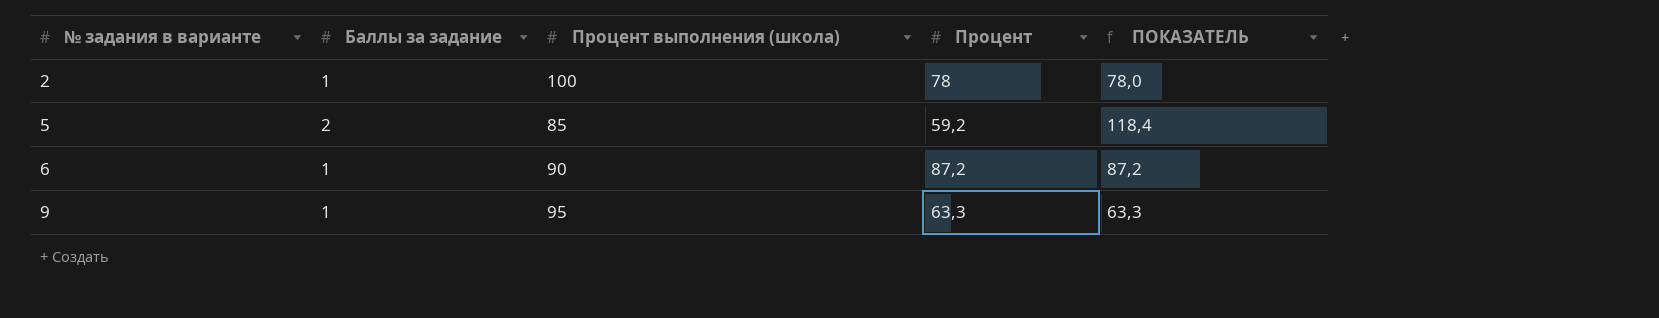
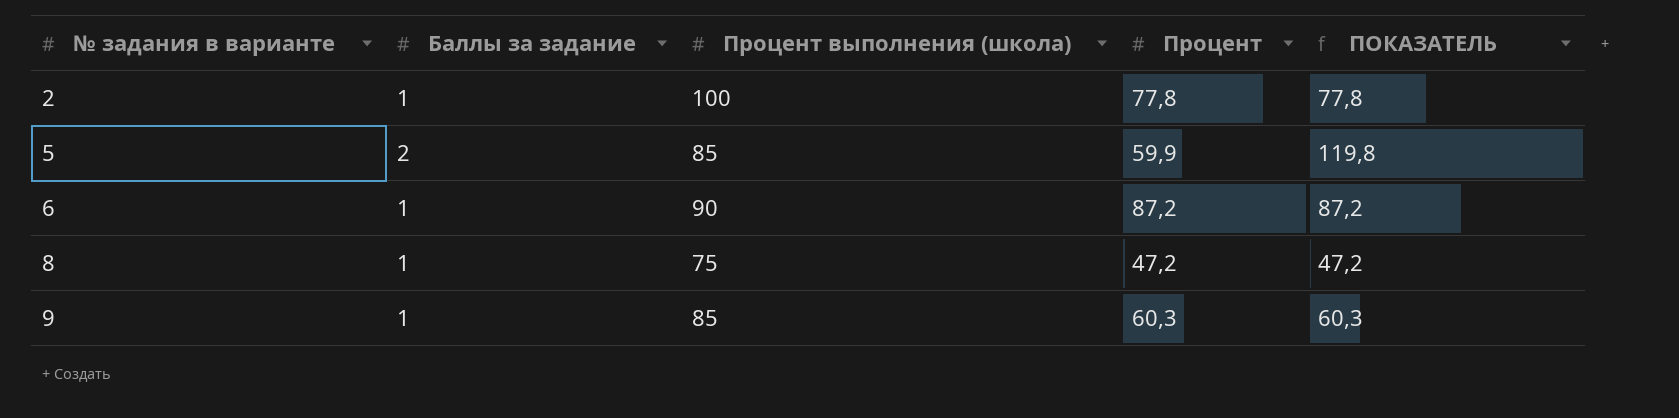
2 | Процент: 78 -> 77,8
2 | ПОКАЗАТЕЛЬ: 78,0 -> 77,8
5 | Процент: 59,2 -> 59,9
5 | ПОКАЗАТЕЛЬ: 118,4 -> 119,8
row 8: none -> 1 | 75 | 47,2 | 47,2
9 | Процент выполнения (школа): 95 -> 85
9 | Процент: 63,3 -> 60,3
9 | ПОКАЗАТЕЛЬ: 63,3 -> 60,3

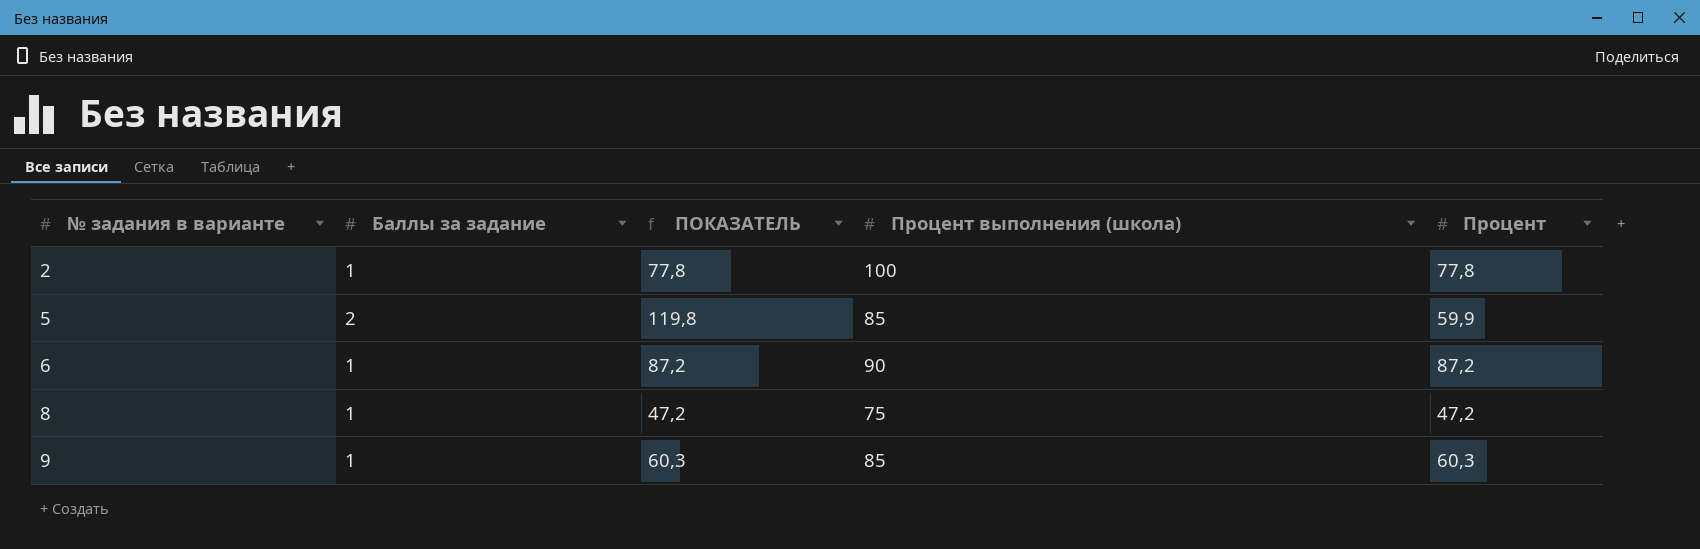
column ПОКАЗАТЕЛЬ | position: 5 -> 3

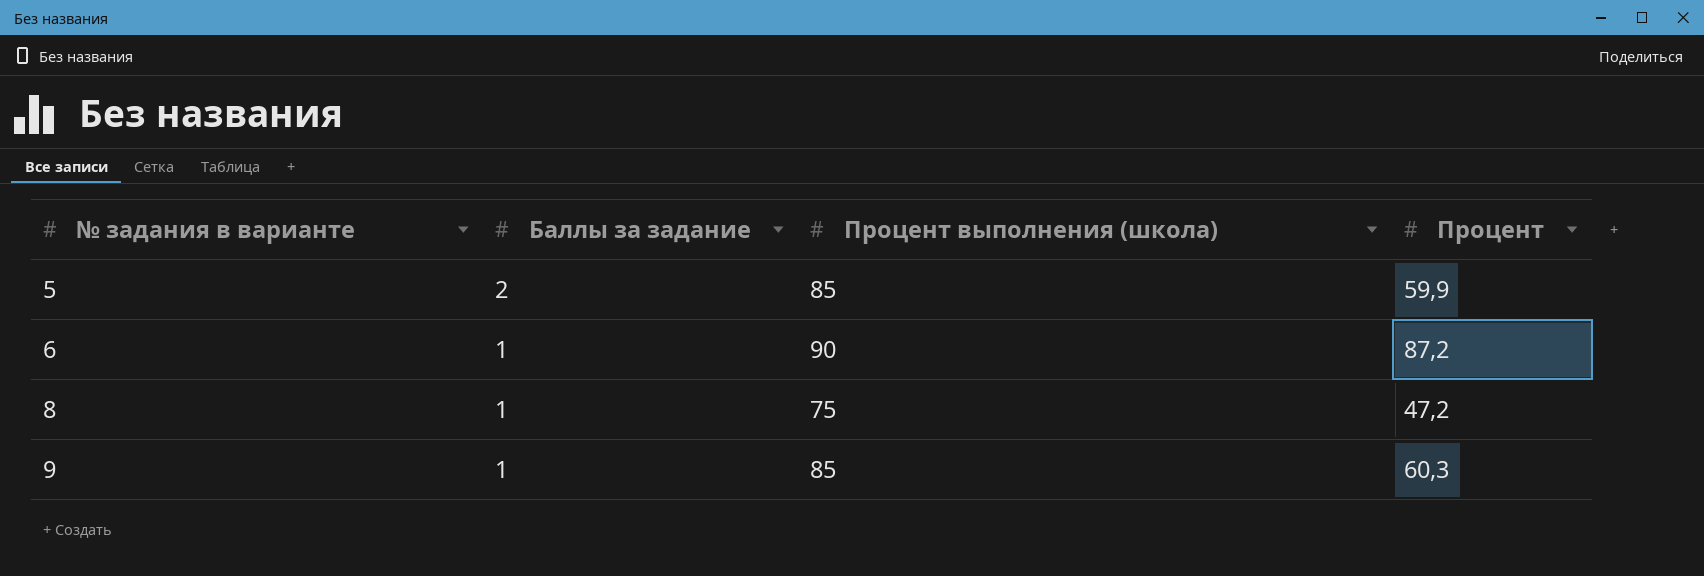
column ПОКАЗАТЕЛЬ | formula: [Баллы за задание] * [Процент] -> none
row 2: 1 | 77,8 | 100 | 77,8 -> none

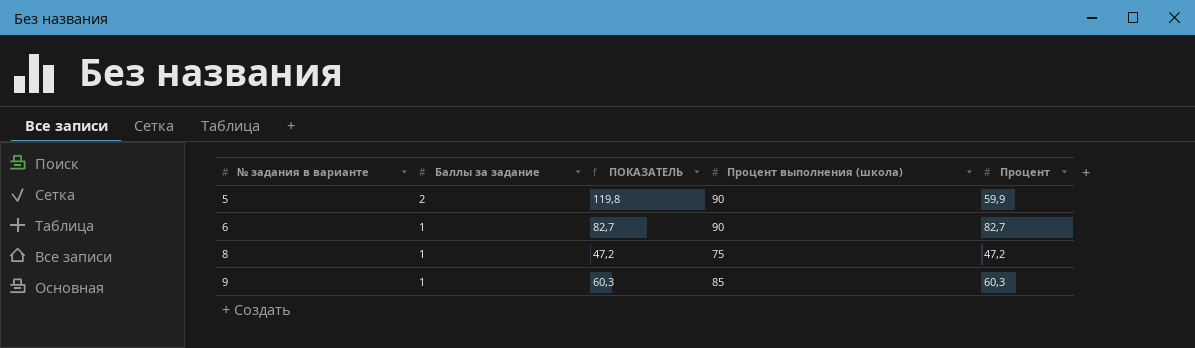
column ПОКАЗАТЕЛЬ | formula: none -> [Баллы за задание] * [Процент]
5 | Процент выполнения (школа): 85 -> 90
6 | Процент: 87,2 -> 82,7

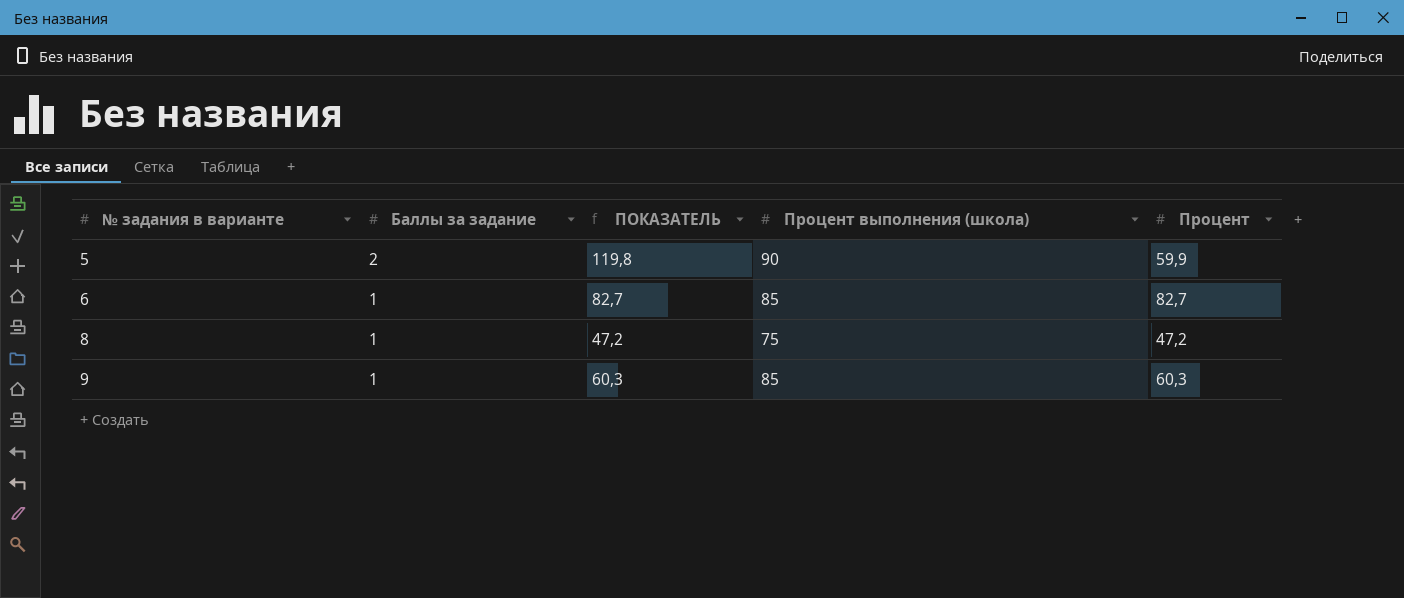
6 | Процент выполнения (школа): 90 -> 85

